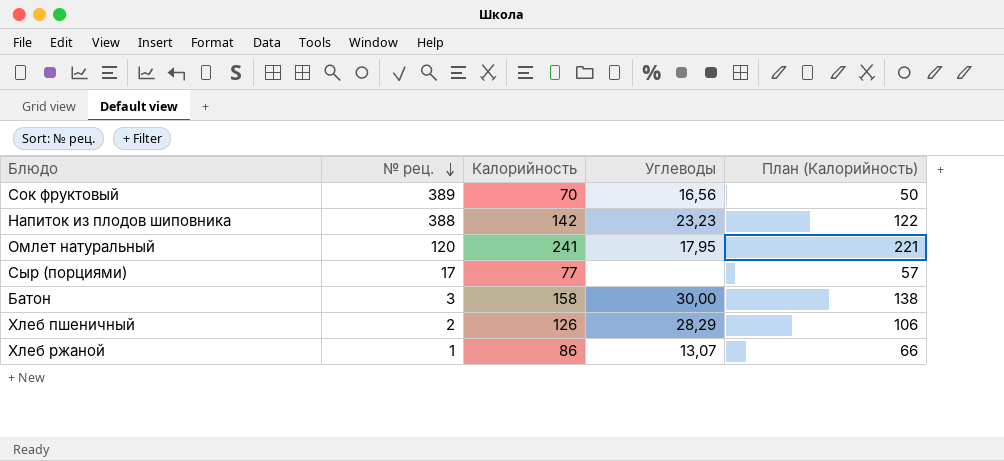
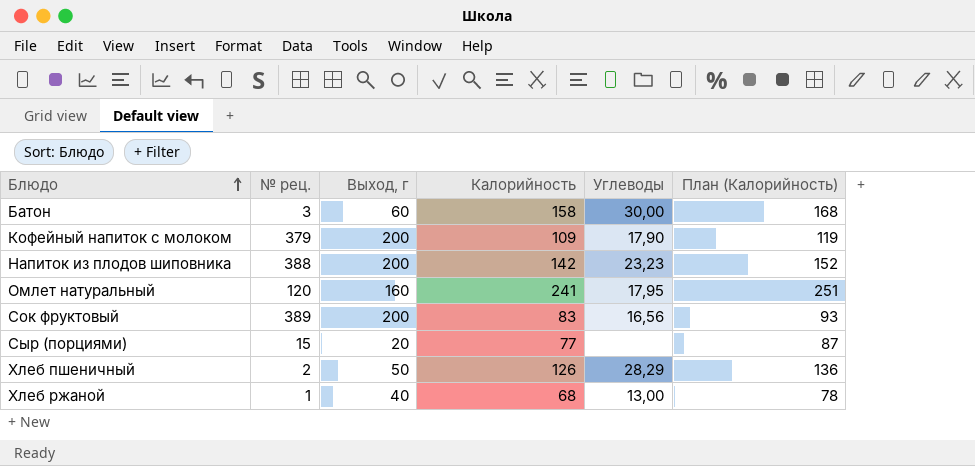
row order: № рец. descending -> Блюдо ascending
column Выход, г | position: none -> 3
column План (Калорийность) | formula: [Калорийность] - 20 -> [Калорийность] + 10
row Кофейный напиток с молоком: none -> 379 | 200 | 109 | 17,90 | 119
Сок фруктовый | Калорийность: 70 -> 83
Сыр (порциями) | № рец.: 17 -> 15
Хлеб ржаной | Калорийность: 86 -> 68
Хлеб ржаной | Углеводы: 13,07 -> 13,00

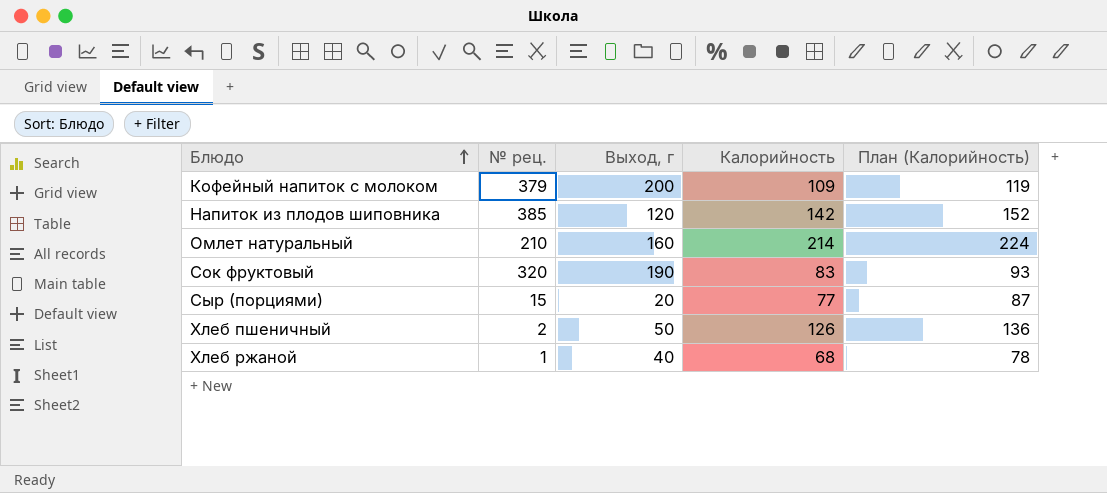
column Углеводы | position: 5 -> none
row Батон: 3 | 60 | 158 | 30,00 | 168 -> none
Напиток из плодов шиповника | № рец.: 388 -> 385
Напиток из плодов шиповника | Выход, г: 200 -> 120
Омлет натуральный | № рец.: 120 -> 210
Омлет натуральный | Калорийность: 241 -> 214
Омлет натуральный | План (Калорийность): 251 -> 224
Сок фруктовый | № рец.: 389 -> 320
Сок фруктовый | Выход, г: 200 -> 190

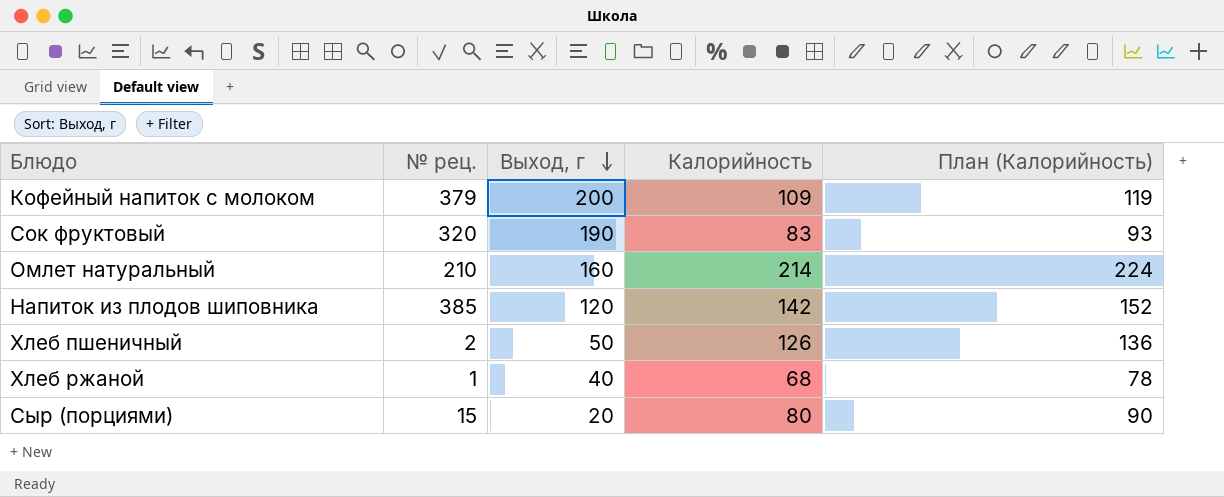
row order: Блюдо ascending -> Выход, г descending
Сыр (порциями) | Калорийность: 77 -> 80
Сыр (порциями) | План (Калорийность): 87 -> 90

